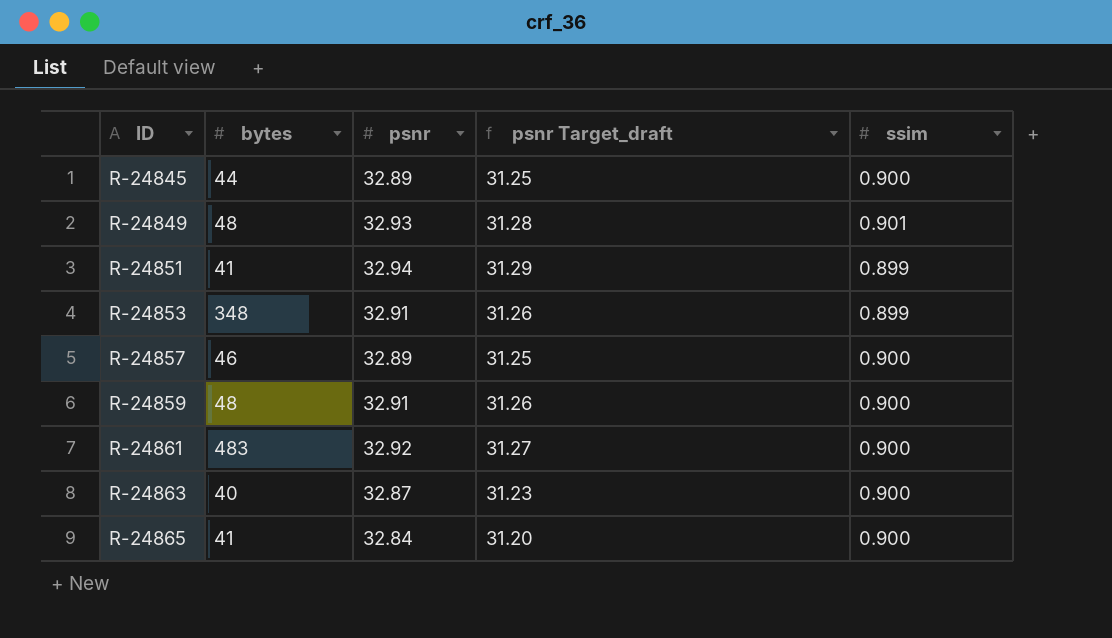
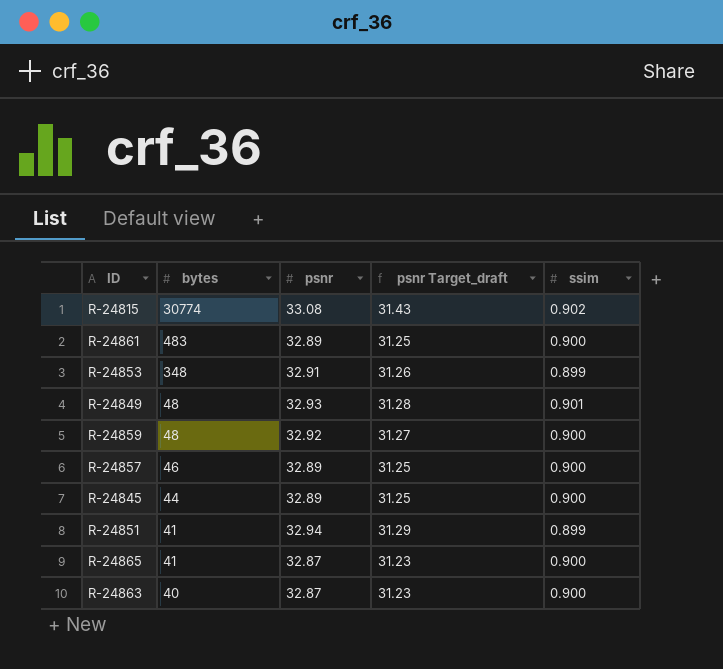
row order: ID ascending -> bytes descending
row R-24815: none -> 30774 | 33.08 | 31.43 | 0.902
R-24861 | psnr: 32.92 -> 32.89
R-24861 | psnr Target_draft: 31.27 -> 31.25
R-24859 | psnr: 32.91 -> 32.92
R-24859 | psnr Target_draft: 31.26 -> 31.27
R-24865 | psnr: 32.84 -> 32.87
R-24865 | psnr Target_draft: 31.20 -> 31.23

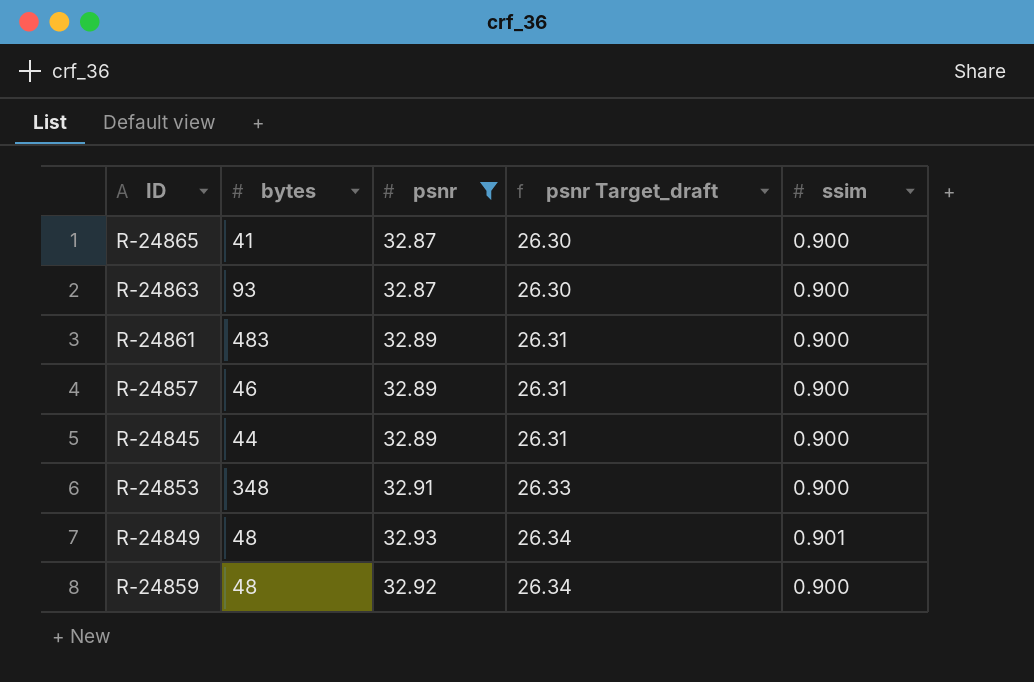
filter: none -> psnr <= 32.93
row order: bytes descending -> psnr Target_draft ascending
column psnr Target_draft | formula: [psnr] * 0.95 -> [psnr] * 0.8
R-24863 | bytes: 40 -> 93
R-24853 | ssim: 0.899 -> 0.900

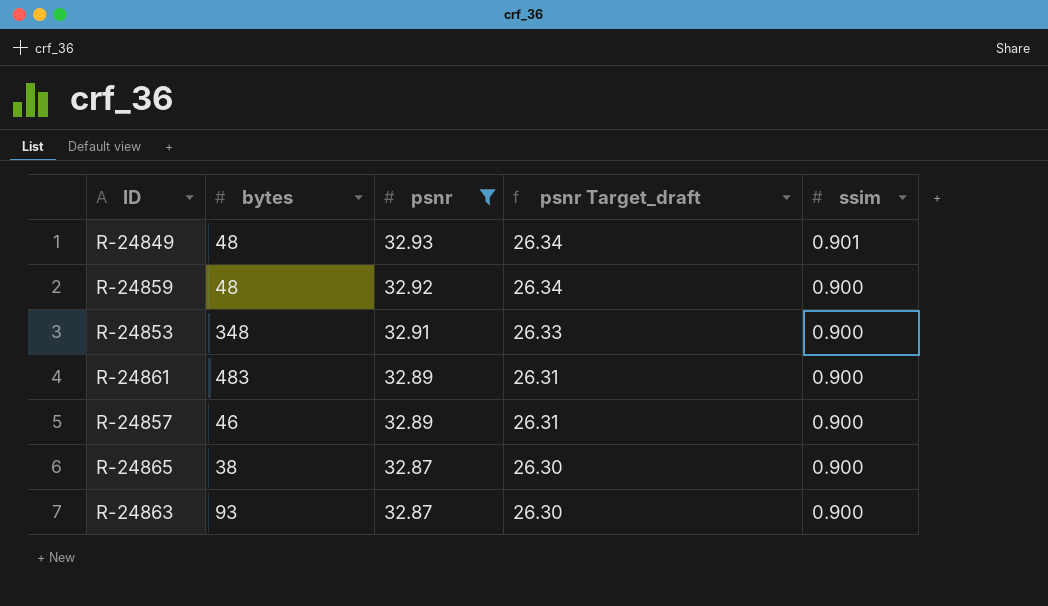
row order: psnr Target_draft ascending -> psnr descending
row R-24845: 44 | 32.89 | 26.31 | 0.900 -> none
R-24865 | bytes: 41 -> 38

